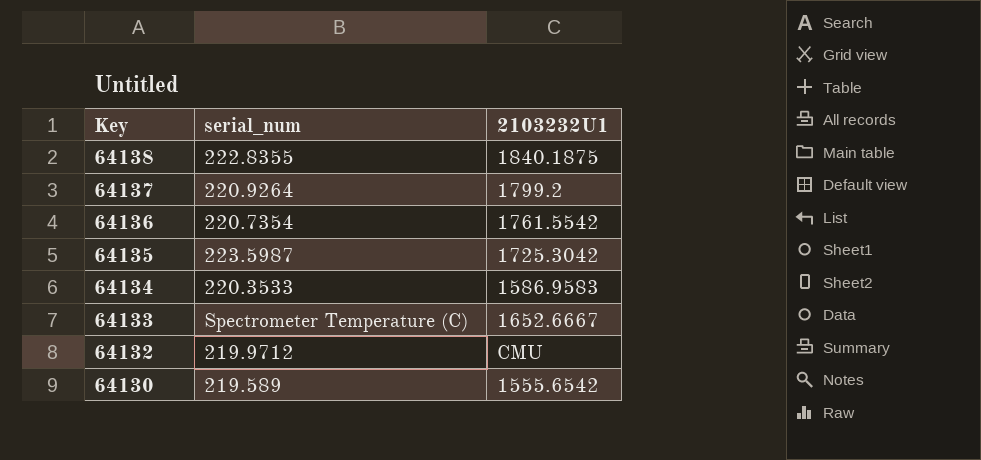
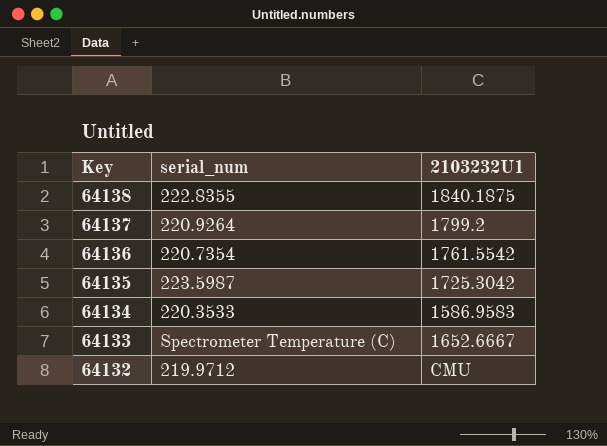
row 64130: 219.589 | 1555.6542 -> none

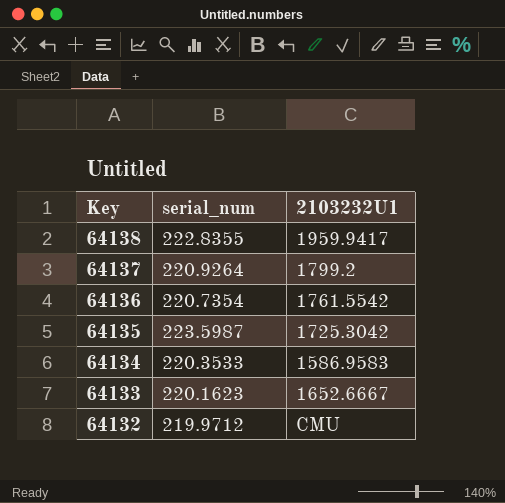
64138 | 2103232U1: 1840.1875 -> 1959.9417
64133 | serial_num: Spectrometer Temperature (C) -> 220.1623

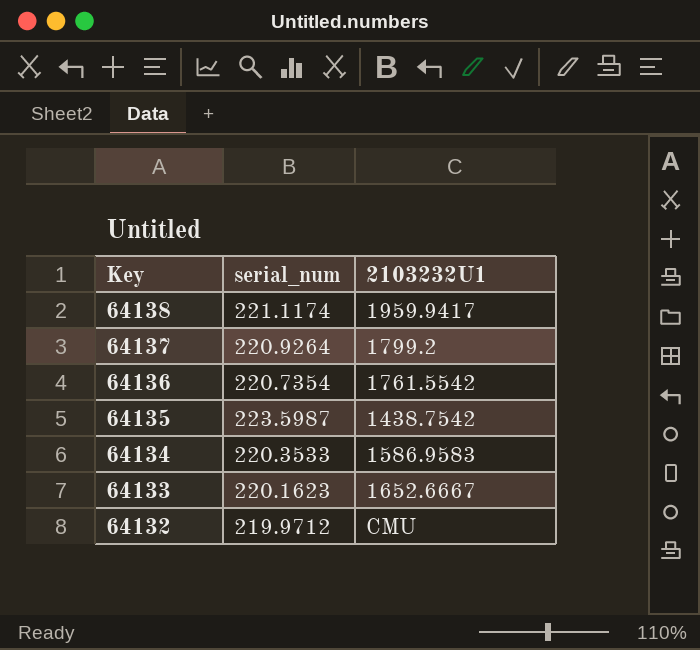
64138 | serial_num: 222.8355 -> 221.1174
64135 | 2103232U1: 1725.3042 -> 1438.7542

